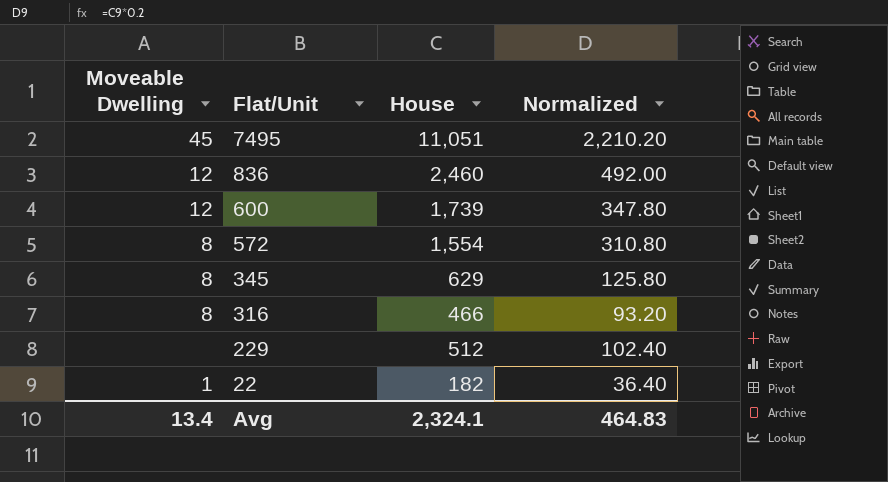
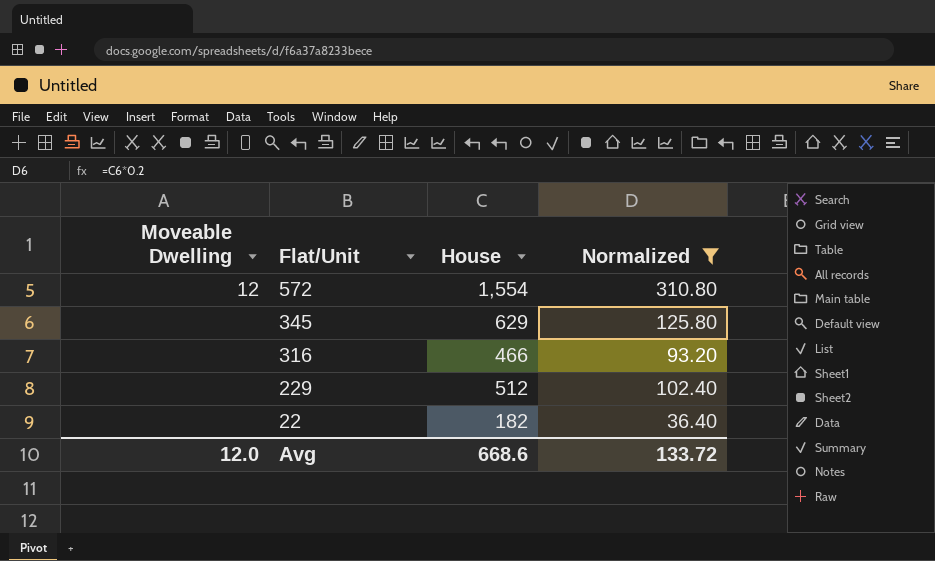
filter: none -> Normalized <= 310.80
572 | Moveable Dwelling: 8 -> 12
345 | Moveable Dwelling: 8 -> none
316 | Moveable Dwelling: 8 -> none
22 | Moveable Dwelling: 1 -> none
Avg | Moveable Dwelling: 13.4 -> 12.0
Avg | House: 2,324.1 -> 668.6
Avg | Normalized: 464.83 -> 133.72

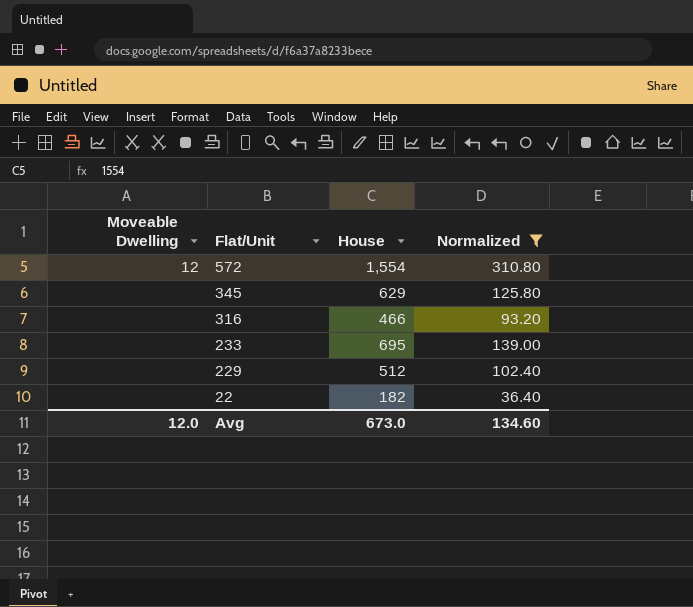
row 233: none -> none | 695 | 139.00
Avg | House: 668.6 -> 673.0
Avg | Normalized: 133.72 -> 134.60

